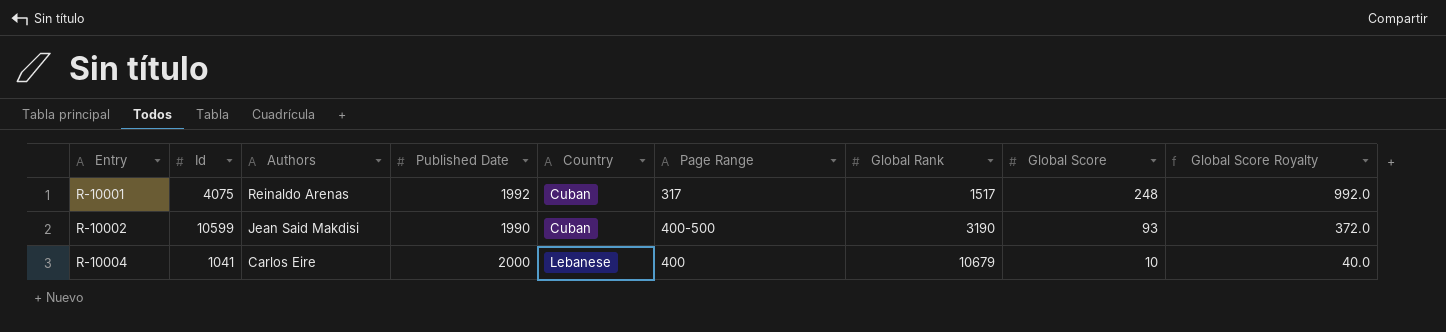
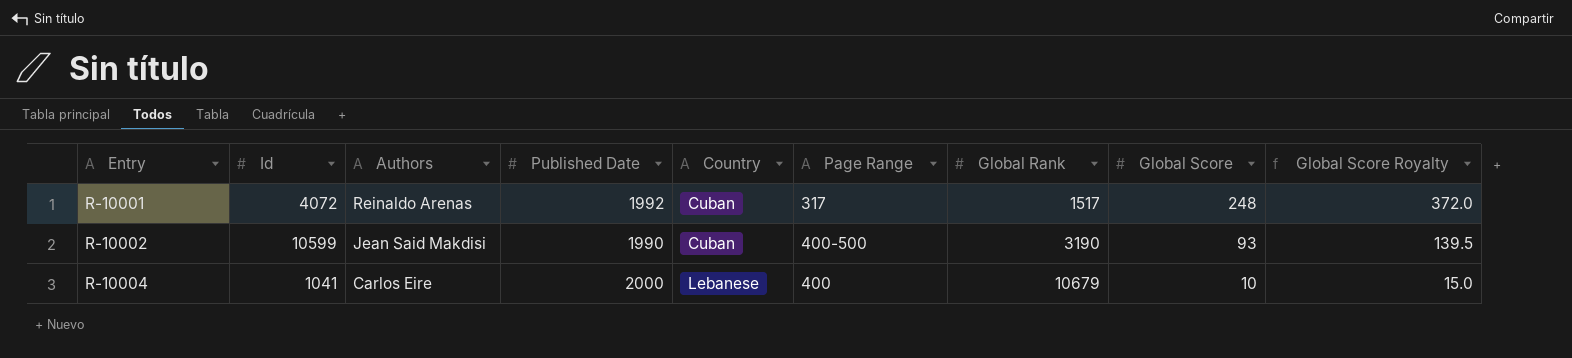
column Global Score Royalty | formula: [Global Score] * 4 -> [Global Score] * 1.5
R-10001 | Id: 4075 -> 4072

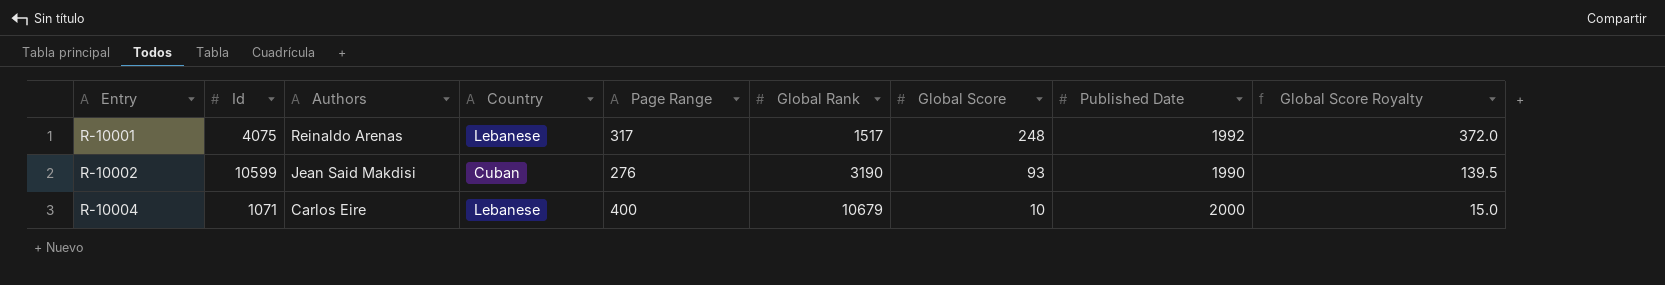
column Published Date | position: 4 -> 8
R-10001 | Id: 4072 -> 4075
R-10001 | Country: Cuban -> Lebanese
R-10002 | Page Range: 400-500 -> 276
R-10004 | Id: 1041 -> 1071

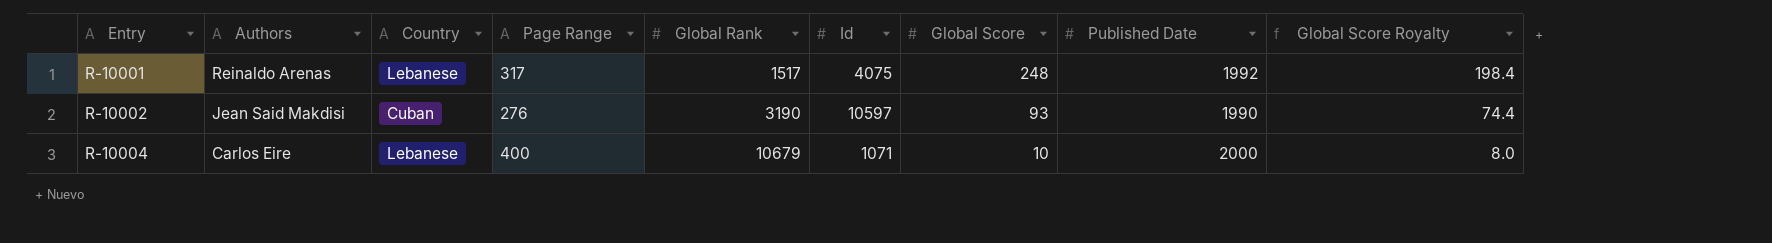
column Id | position: 2 -> 6
column Global Score Royalty | formula: [Global Score] * 1.5 -> [Global Score] * 0.8
R-10002 | Id: 10599 -> 10597

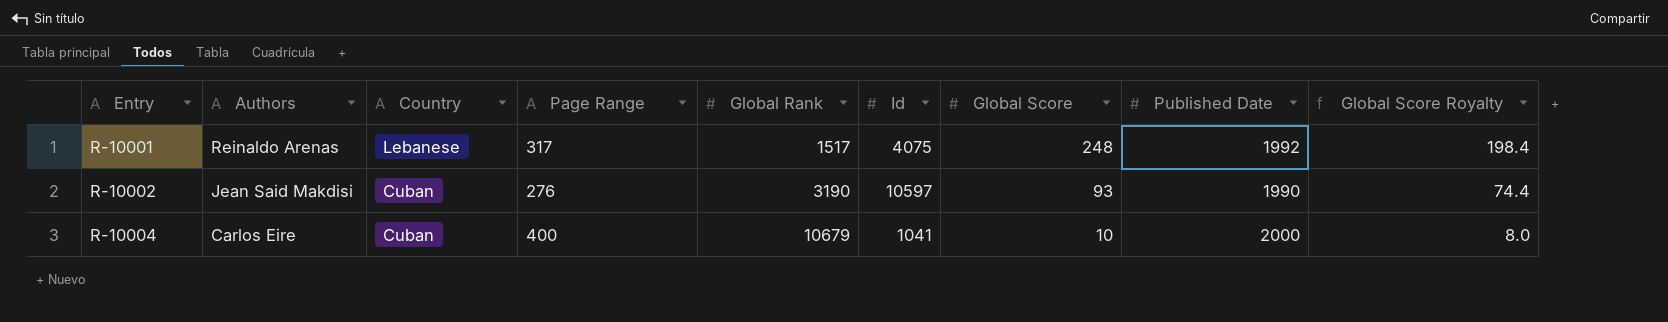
R-10004 | Country: Lebanese -> Cuban
R-10004 | Id: 1071 -> 1041

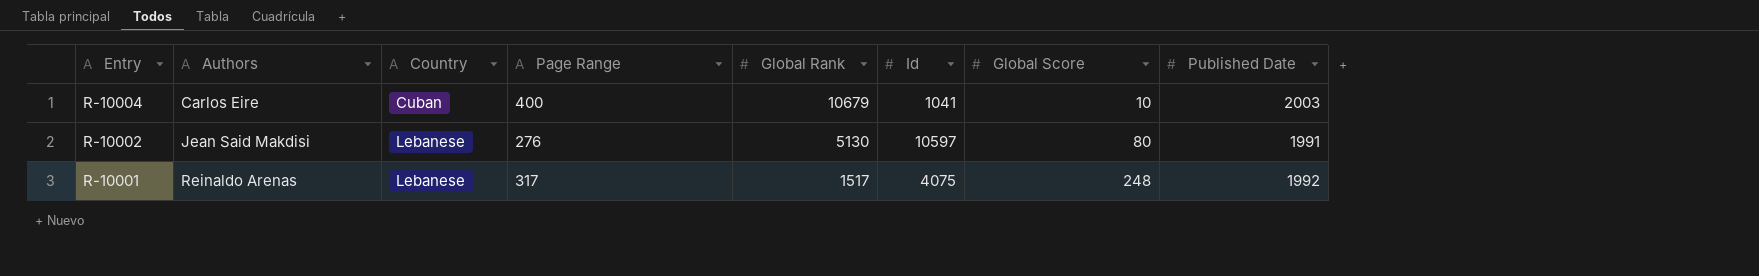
row order: Entry ascending -> Entry descending
column Global Score Royalty | formula: [Global Score] * 0.8 -> none
R-10004 | Published Date: 2000 -> 2003
R-10002 | Country: Cuban -> Lebanese
R-10002 | Global Rank: 3190 -> 5130
R-10002 | Global Score: 93 -> 80
R-10002 | Published Date: 1990 -> 1991

